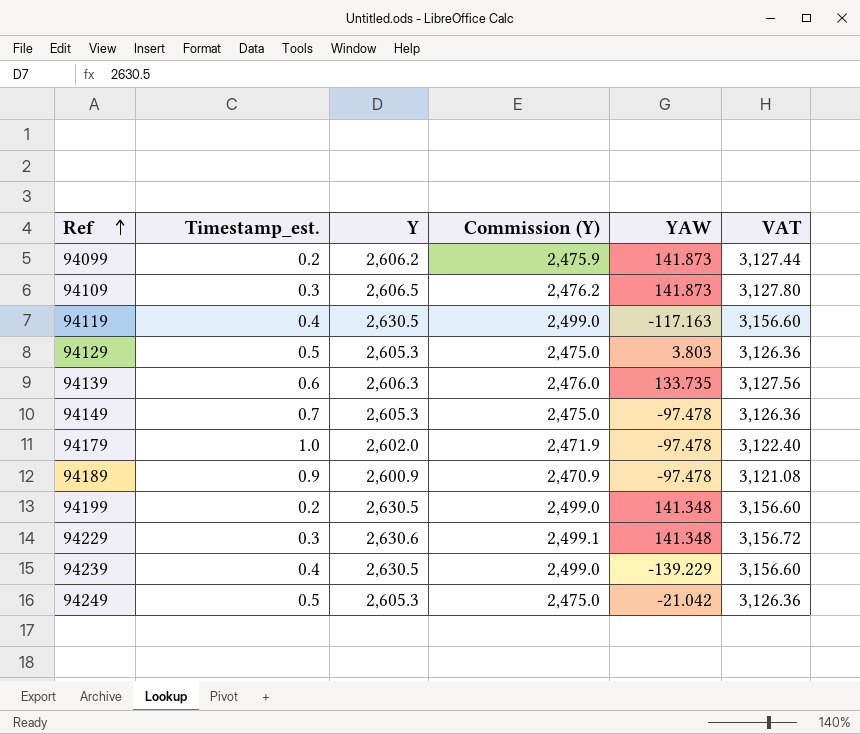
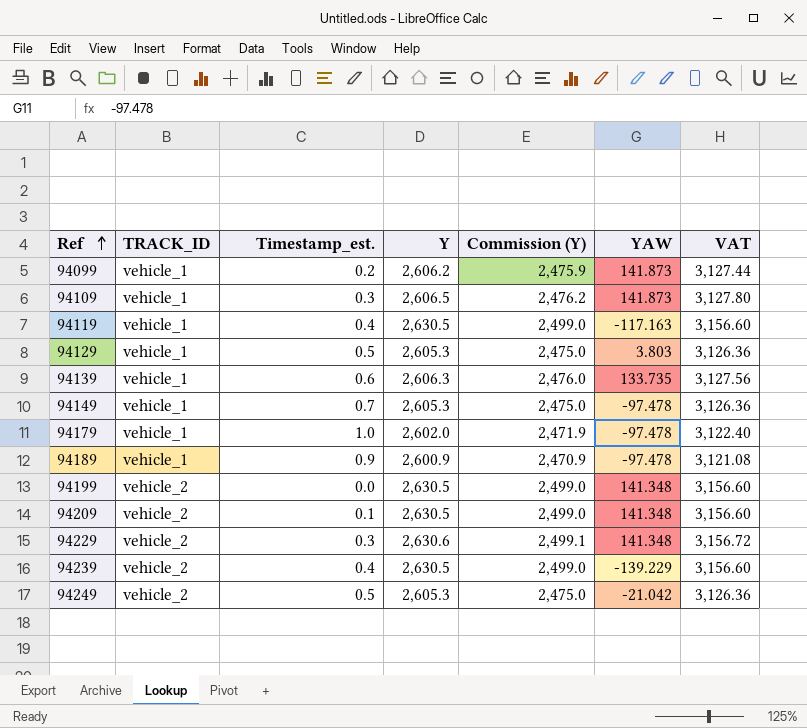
column TRACK_ID | position: none -> 2
94199 | Timestamp_est.: 0.2 -> 0.0
row 94209: none -> vehicle_2 | 0.1 | 2,630.5 | 2,499.0 | 141.348 | 3,156.60

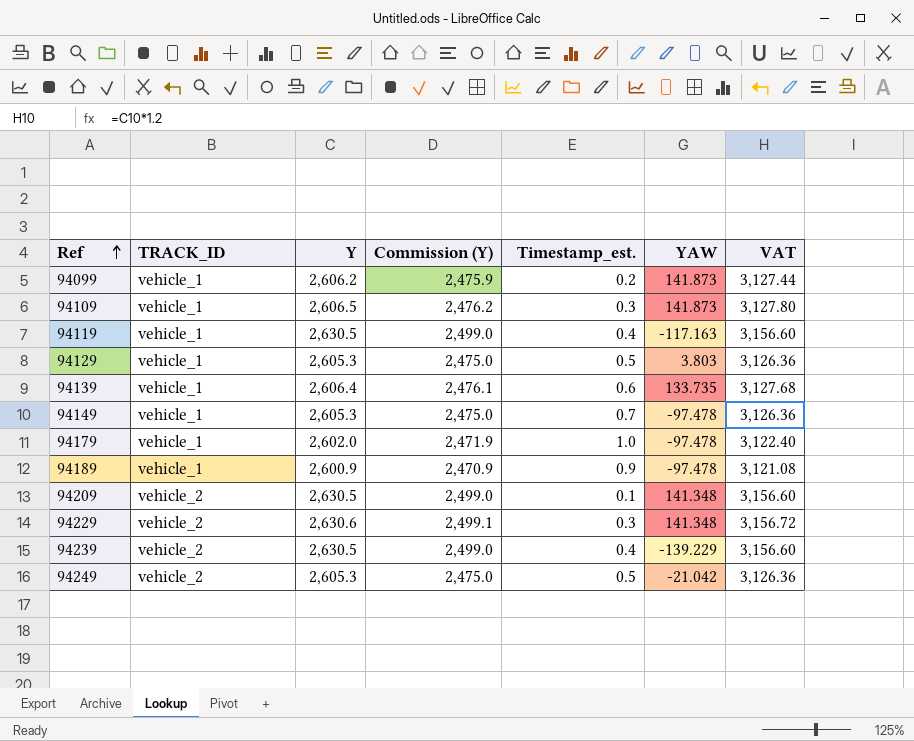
column Timestamp_est. | position: 3 -> 5
row 94199: vehicle_2 | 0.0 | 2,630.5 | 2,499.0 | 141.348 | 3,156.60 -> none
94139 | Y: 2,606.3 -> 2,606.4
94139 | Commission (Y): 2,476.0 -> 2,476.1
94139 | VAT: 3,127.56 -> 3,127.68

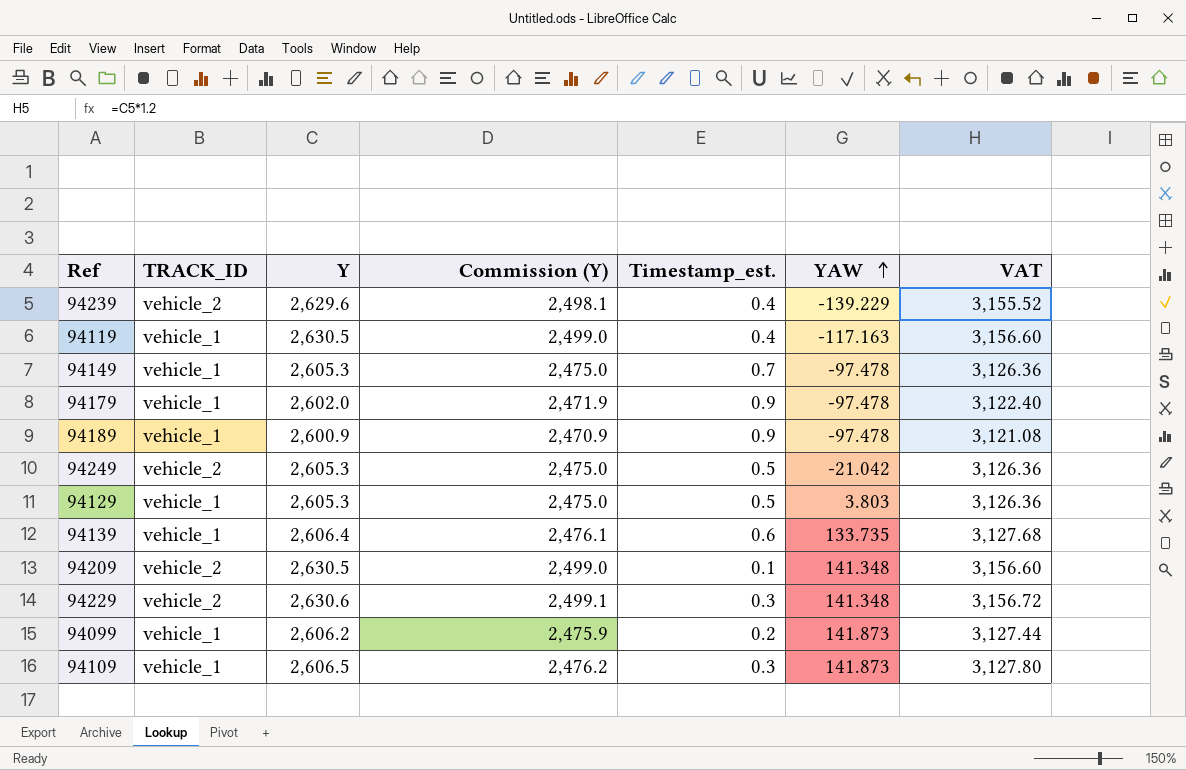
row order: Ref ascending -> YAW ascending
94239 | Y: 2,630.5 -> 2,629.6
94239 | Commission (Y): 2,499.0 -> 2,498.1
94239 | VAT: 3,156.60 -> 3,155.52
94179 | Timestamp_est.: 1.0 -> 0.9

